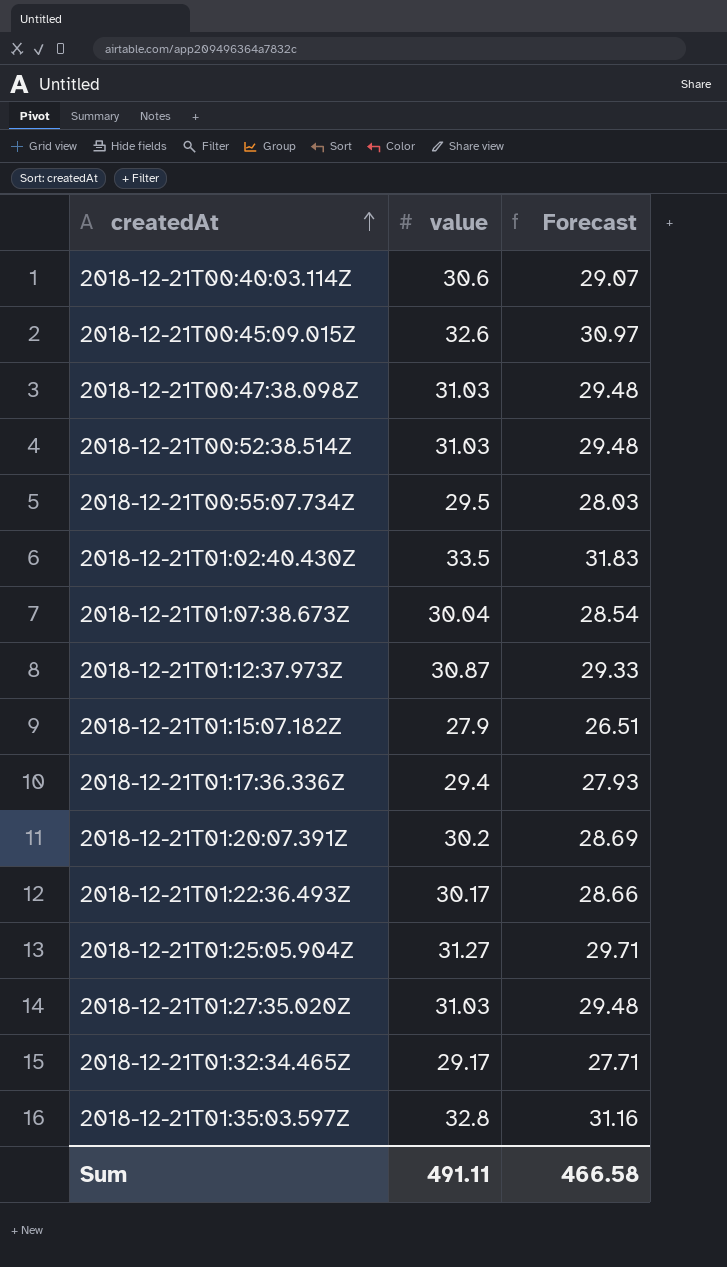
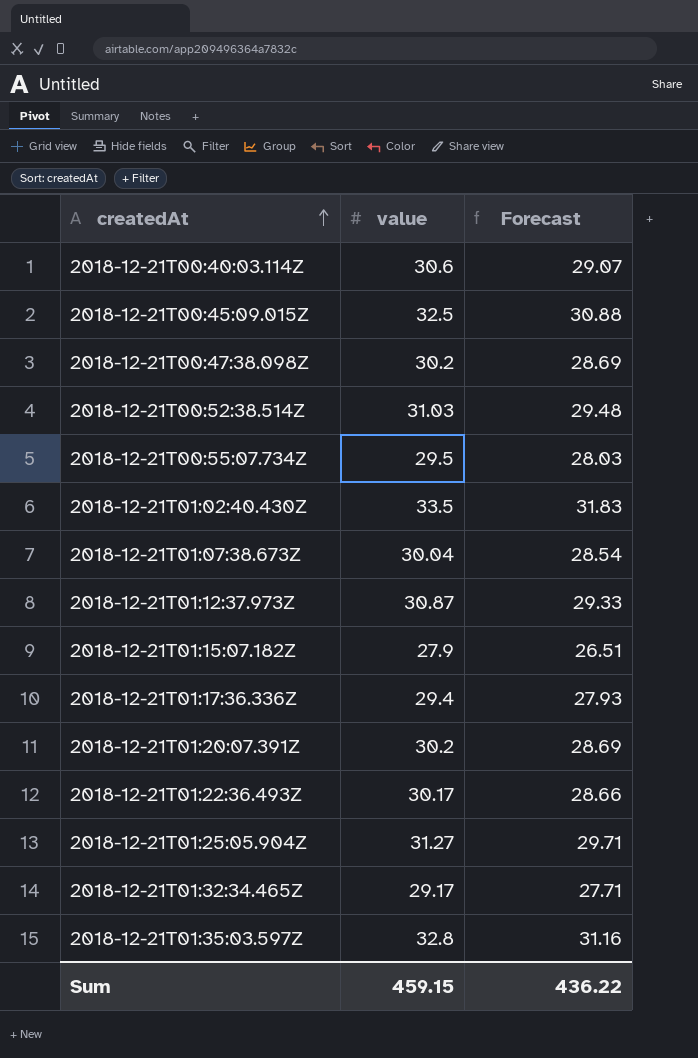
row 2018-12-21T01:27:35.020Z: 31.03 | 29.48 -> none
2018-12-21T00:45:09.015Z | value: 32.6 -> 32.5
2018-12-21T00:45:09.015Z | Forecast: 30.97 -> 30.88
2018-12-21T00:47:38.098Z | value: 31.03 -> 30.2
2018-12-21T00:47:38.098Z | Forecast: 29.48 -> 28.69
Sum | value: 491.11 -> 459.15
Sum | Forecast: 466.58 -> 436.22

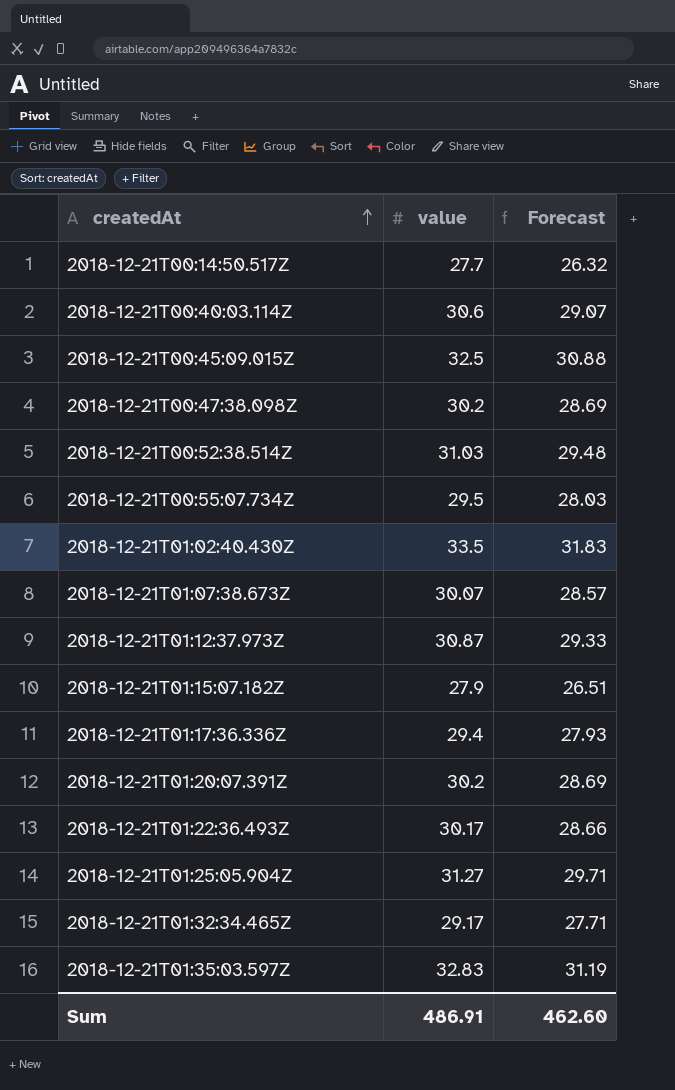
row 2018-12-21T00:14:50.517Z: none -> 27.7 | 26.32
2018-12-21T01:07:38.673Z | value: 30.04 -> 30.07
2018-12-21T01:07:38.673Z | Forecast: 28.54 -> 28.57
2018-12-21T01:35:03.597Z | value: 32.8 -> 32.83
2018-12-21T01:35:03.597Z | Forecast: 31.16 -> 31.19
Sum | value: 459.15 -> 486.91
Sum | Forecast: 436.22 -> 462.60

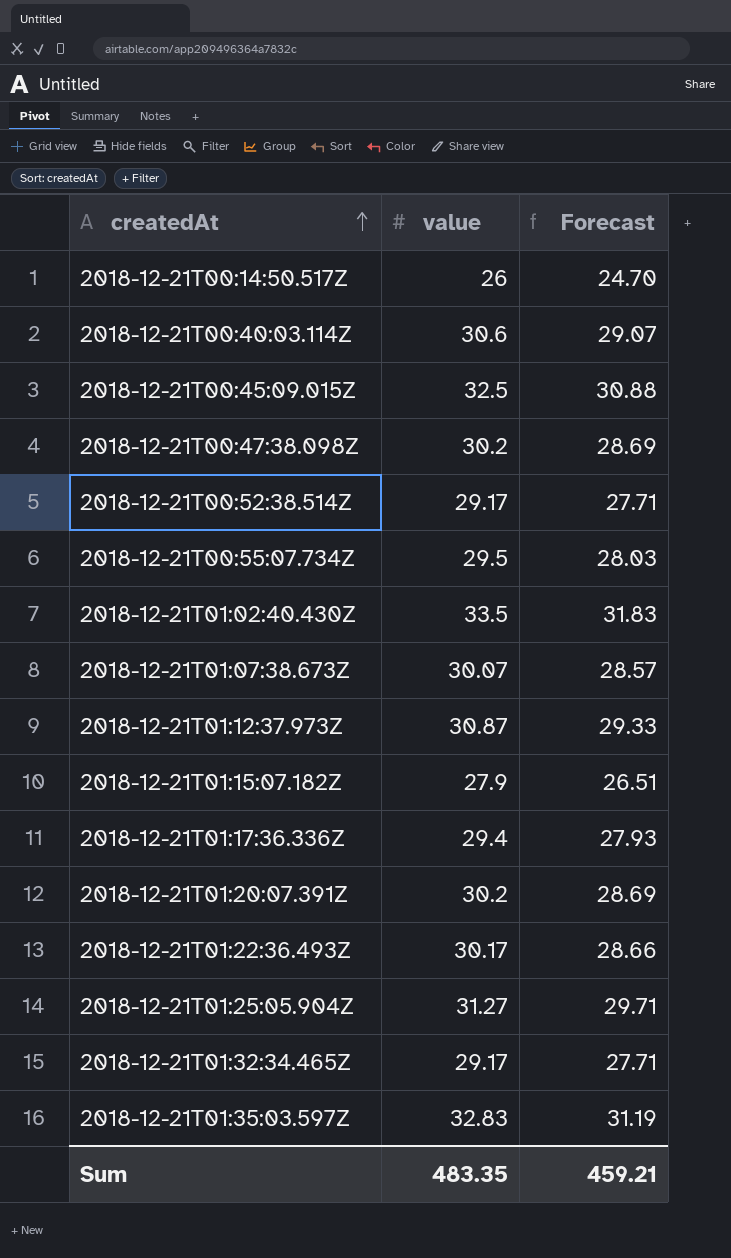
2018-12-21T00:14:50.517Z | value: 27.7 -> 26
2018-12-21T00:14:50.517Z | Forecast: 26.32 -> 24.70
2018-12-21T00:52:38.514Z | value: 31.03 -> 29.17
2018-12-21T00:52:38.514Z | Forecast: 29.48 -> 27.71
Sum | value: 486.91 -> 483.35
Sum | Forecast: 462.60 -> 459.21

